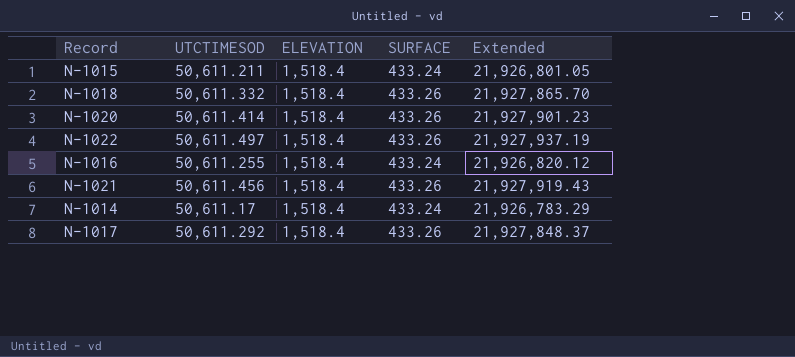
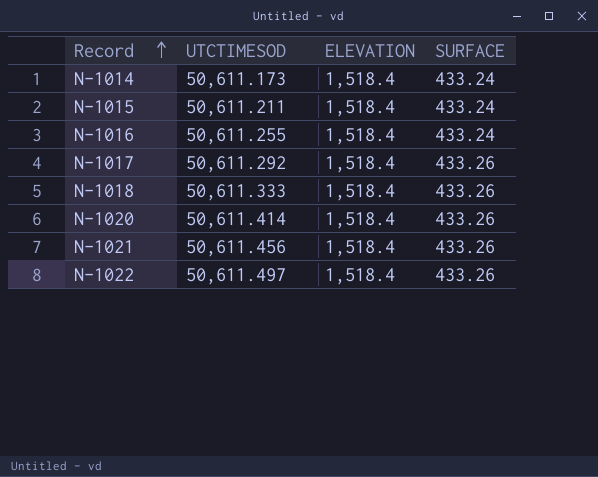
row order: none -> Record ascending
column Extended | formula: [UTCTIMESOD] * [SURFACE] -> none
N-1014 | UTCTIMESOD: 50,611.17 -> 50,611.173
N-1018 | UTCTIMESOD: 50,611.332 -> 50,611.333

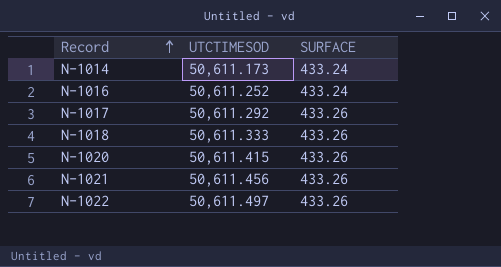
column ELEVATION | position: 3 -> none
row N-1015: 50,611.211 | 1,518.4 | 433.24 -> none
N-1016 | UTCTIMESOD: 50,611.255 -> 50,611.252
N-1020 | UTCTIMESOD: 50,611.414 -> 50,611.415

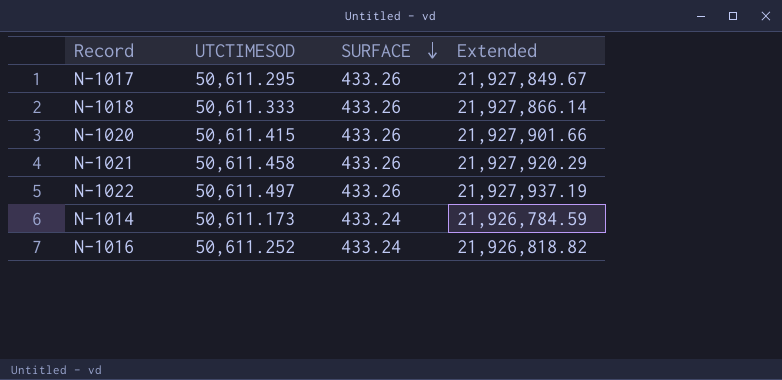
row order: Record ascending -> SURFACE descending
column Extended | formula: none -> [UTCTIMESOD] * [SURFACE]
N-1017 | UTCTIMESOD: 50,611.292 -> 50,611.295
N-1021 | UTCTIMESOD: 50,611.456 -> 50,611.458

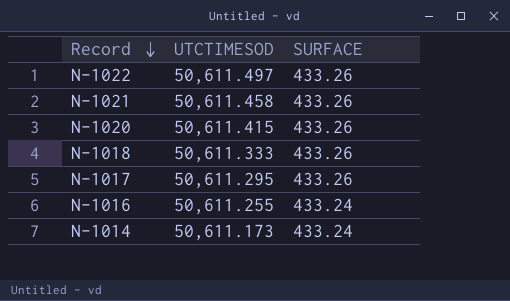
row order: SURFACE descending -> Record descending
column Extended | formula: [UTCTIMESOD] * [SURFACE] -> none
N-1016 | UTCTIMESOD: 50,611.252 -> 50,611.255

